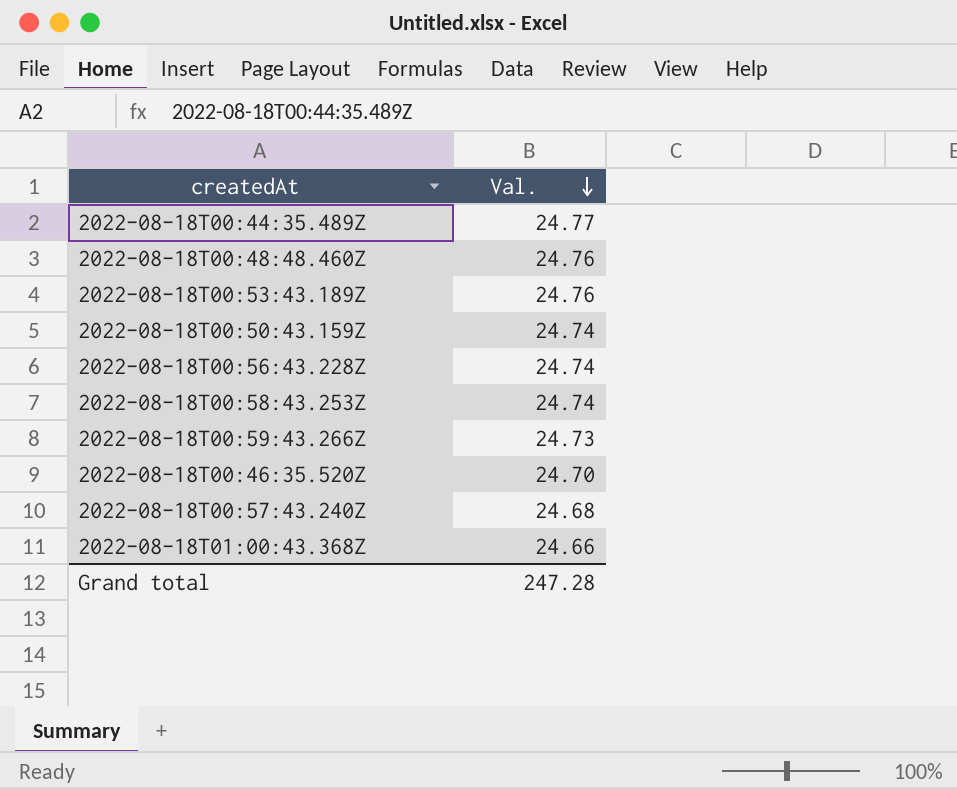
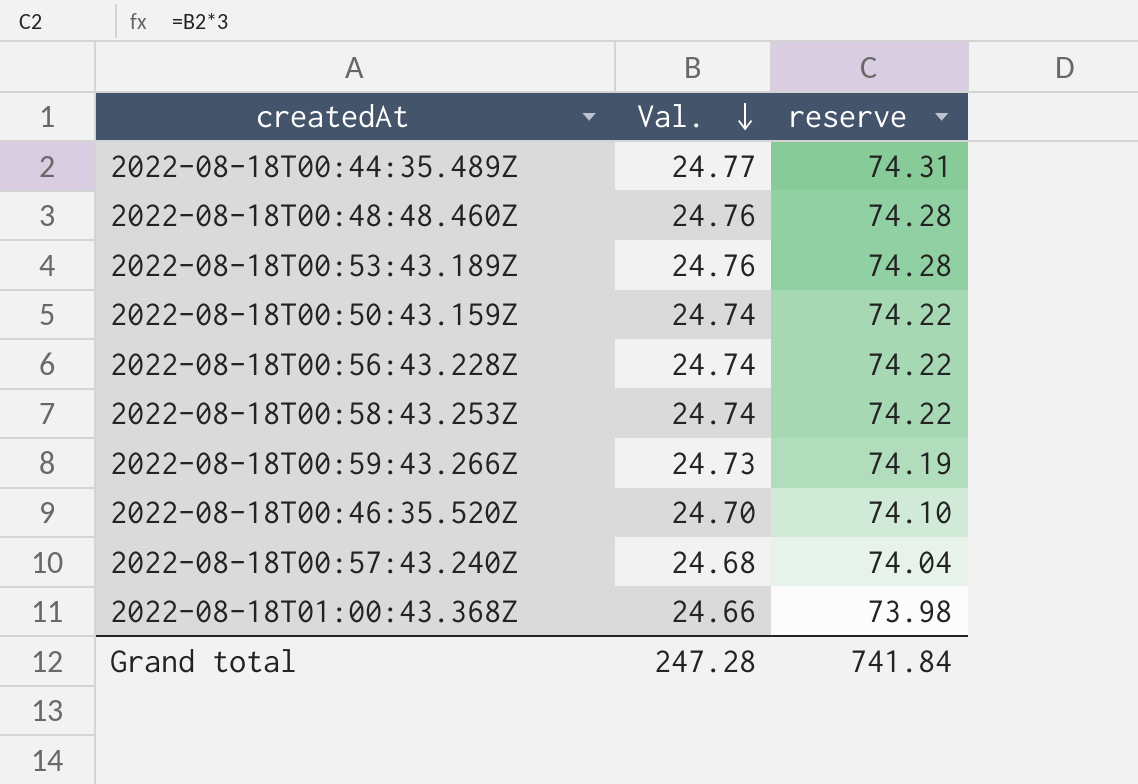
column reserve | formula: none -> [Val.] * 3

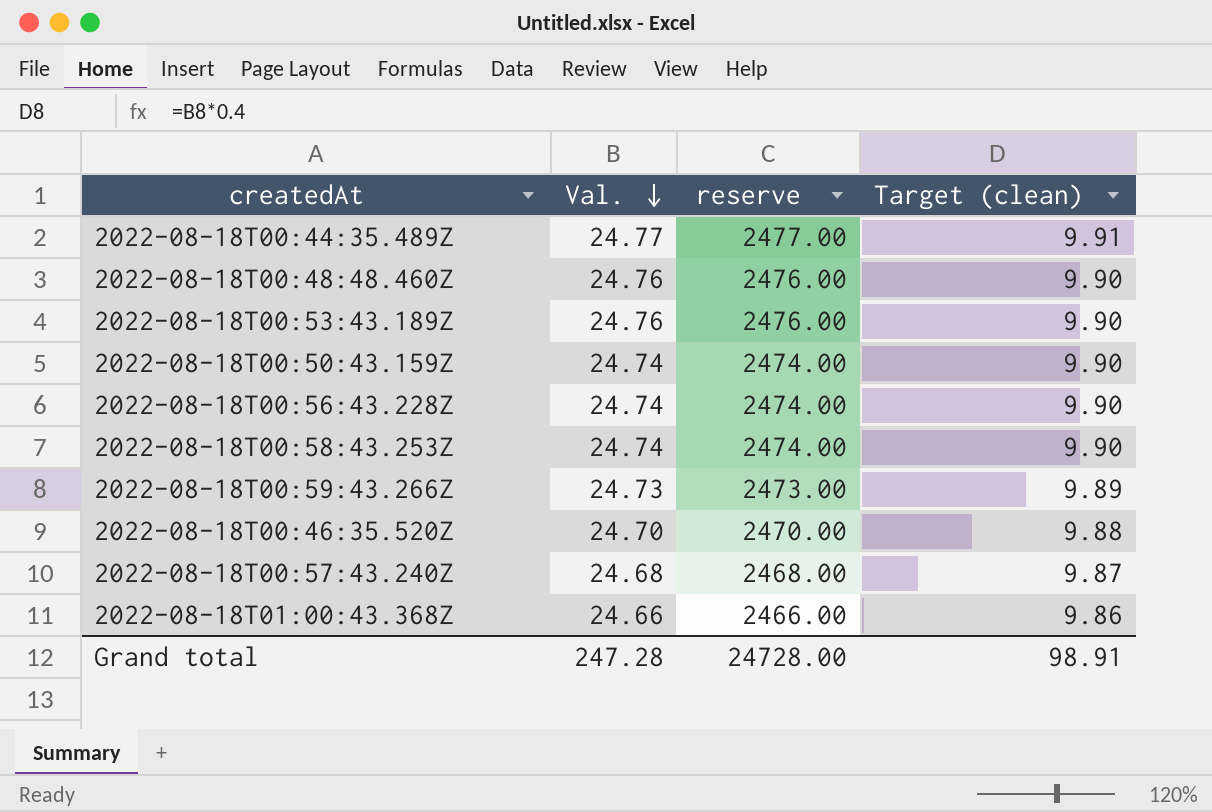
column reserve | formula: [Val.] * 3 -> [Val.] * 100
column Target (clean) | formula: none -> [Val.] * 0.4
Grand total | reserve: 741.84 -> 24728.00

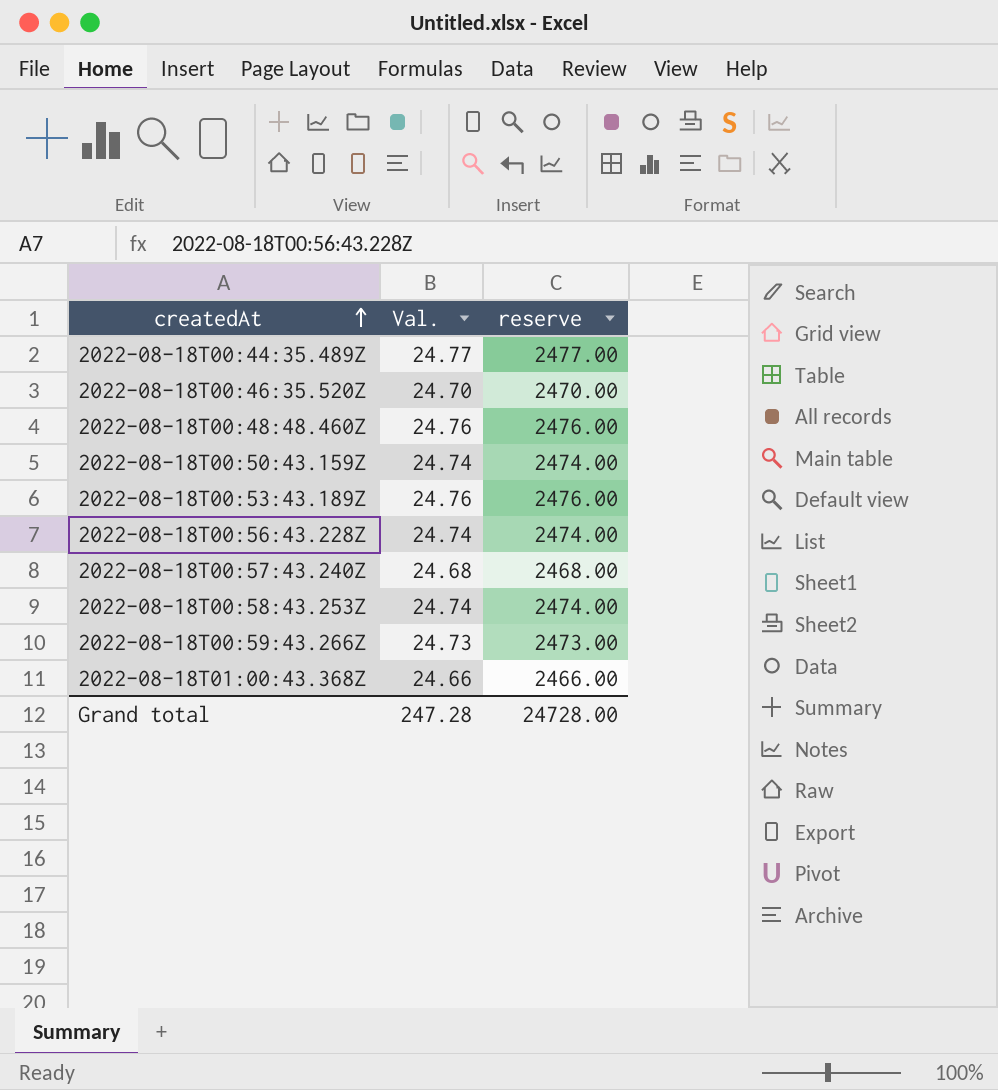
row order: Val. descending -> createdAt ascending
column Target (clean) | formula: [Val.] * 0.4 -> none

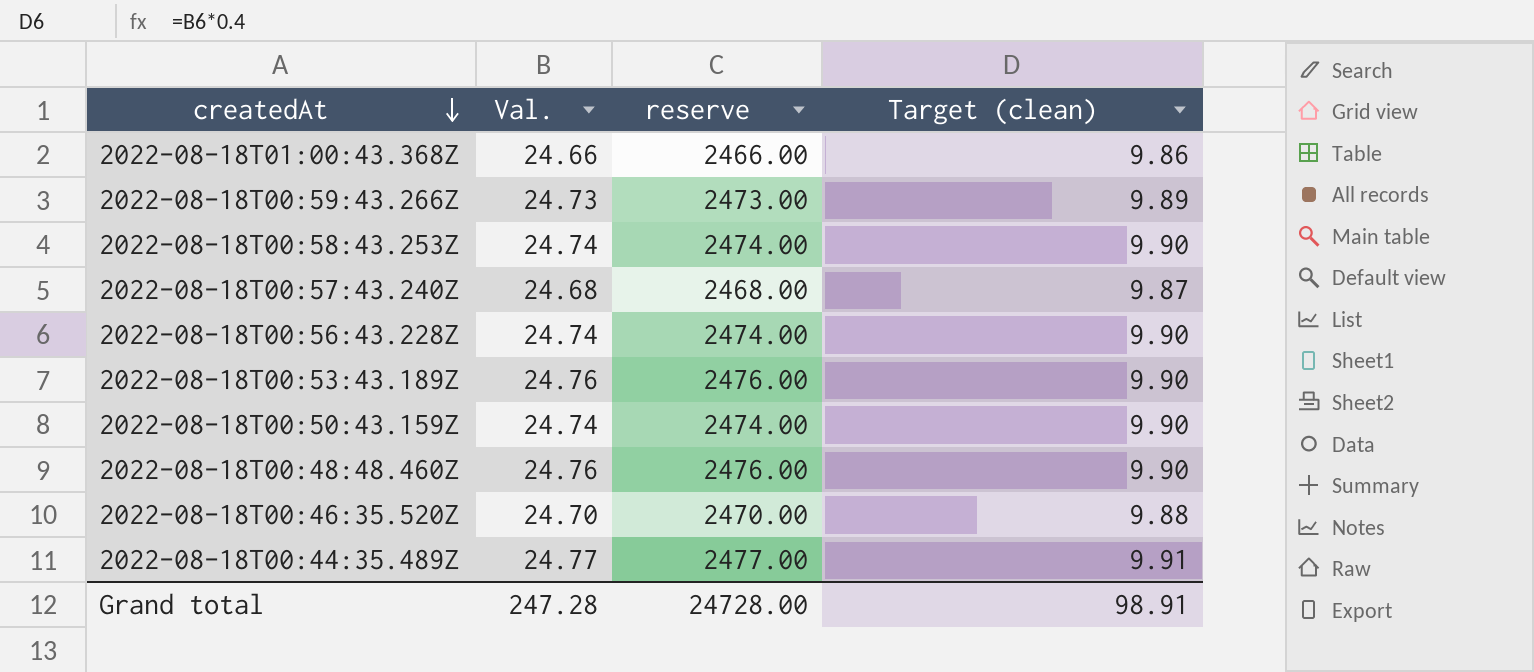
row order: createdAt ascending -> createdAt descending
column Target (clean) | formula: none -> [Val.] * 0.4

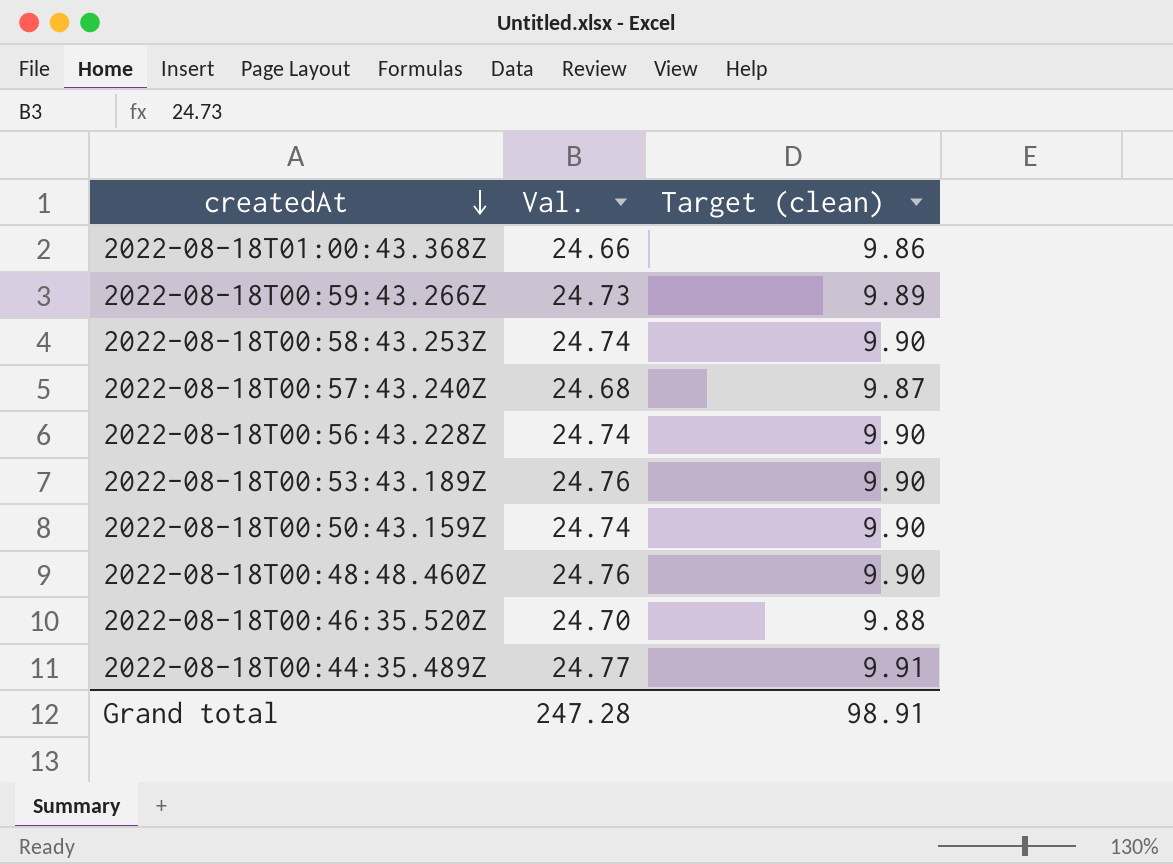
column reserve | formula: [Val.] * 100 -> none

